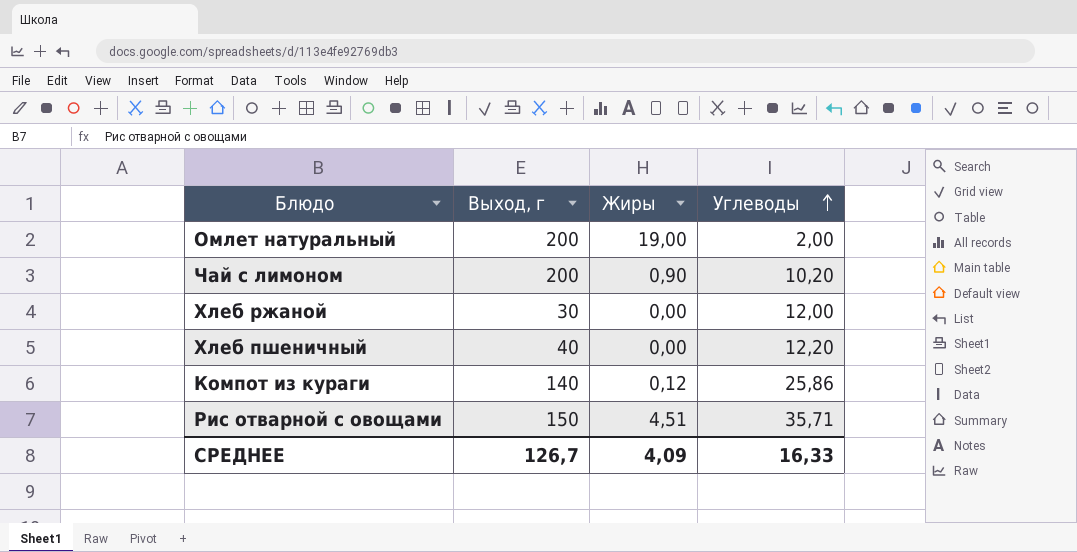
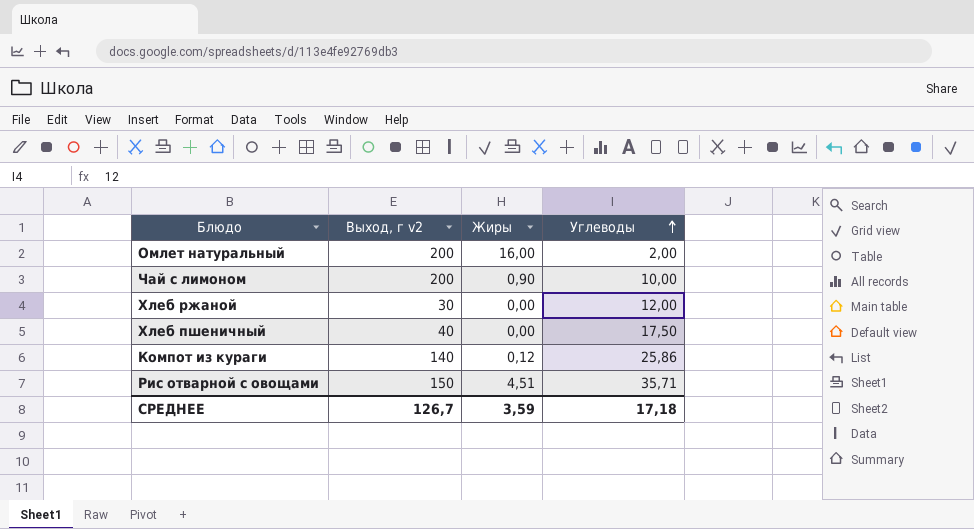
column name: Выход, г -> Выход, г v2
Омлет натуральный | Жиры: 19,00 -> 16,00
Чай с лимоном | Углеводы: 10,20 -> 10,00
Хлеб пшеничный | Углеводы: 12,20 -> 17,50
СРЕДНЕЕ | Жиры: 4,09 -> 3,59
СРЕДНЕЕ | Углеводы: 16,33 -> 17,18

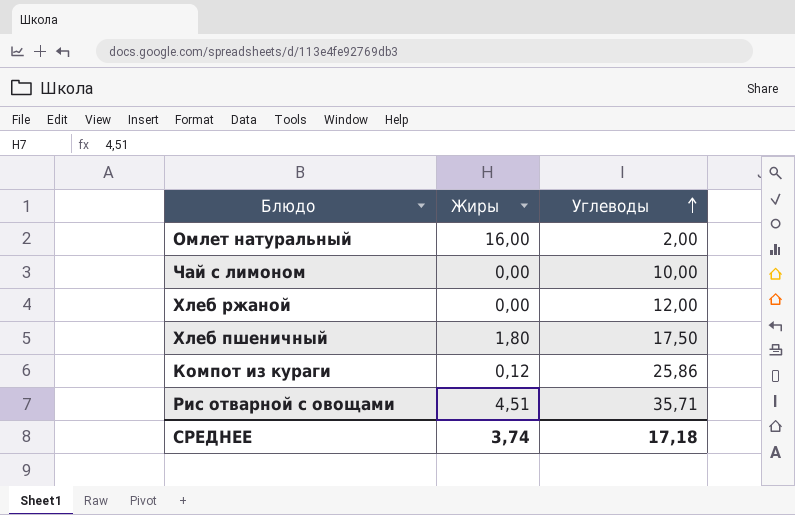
column Выход, г v2 | position: 2 -> none
Чай с лимоном | Жиры: 0,90 -> 0,00
Хлеб пшеничный | Жиры: 0,00 -> 1,80
СРЕДНЕЕ | Жиры: 3,59 -> 3,74

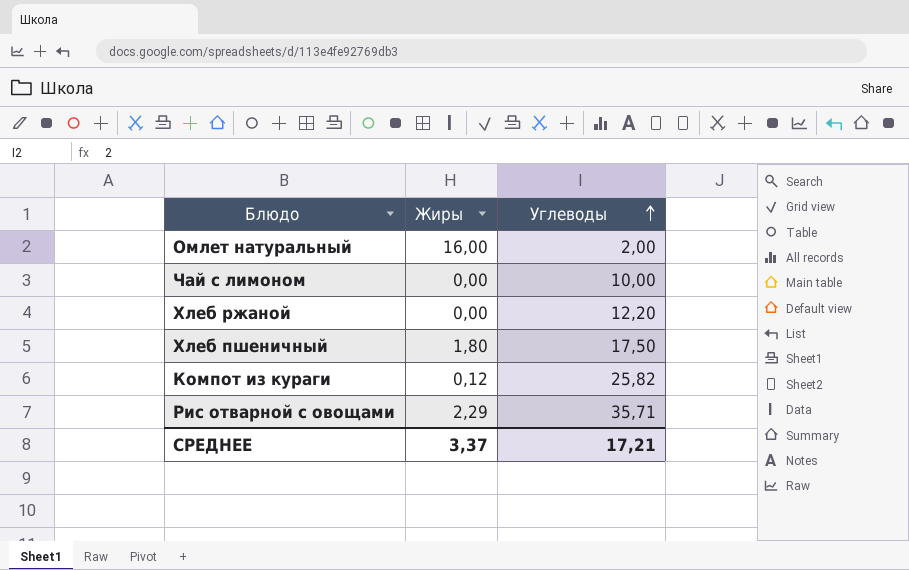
Хлеб ржаной | Углеводы: 12,00 -> 12,20
Компот из кураги | Углеводы: 25,86 -> 25,82
Рис отварной с овощами | Жиры: 4,51 -> 2,29
СРЕДНЕЕ | Жиры: 3,74 -> 3,37
СРЕДНЕЕ | Углеводы: 17,18 -> 17,21

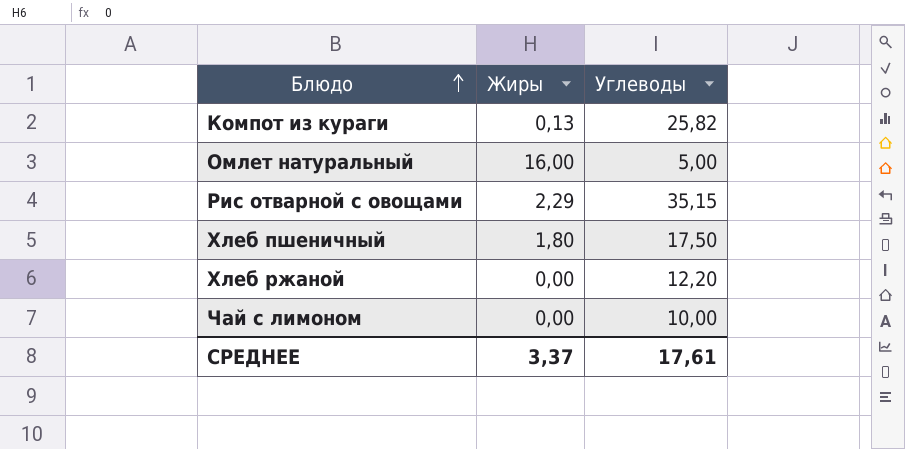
row order: Углеводы ascending -> Блюдо ascending
Компот из кураги | Жиры: 0,12 -> 0,13
Омлет натуральный | Углеводы: 2,00 -> 5,00
Рис отварной с овощами | Углеводы: 35,71 -> 35,15
СРЕДНЕЕ | Углеводы: 17,21 -> 17,61

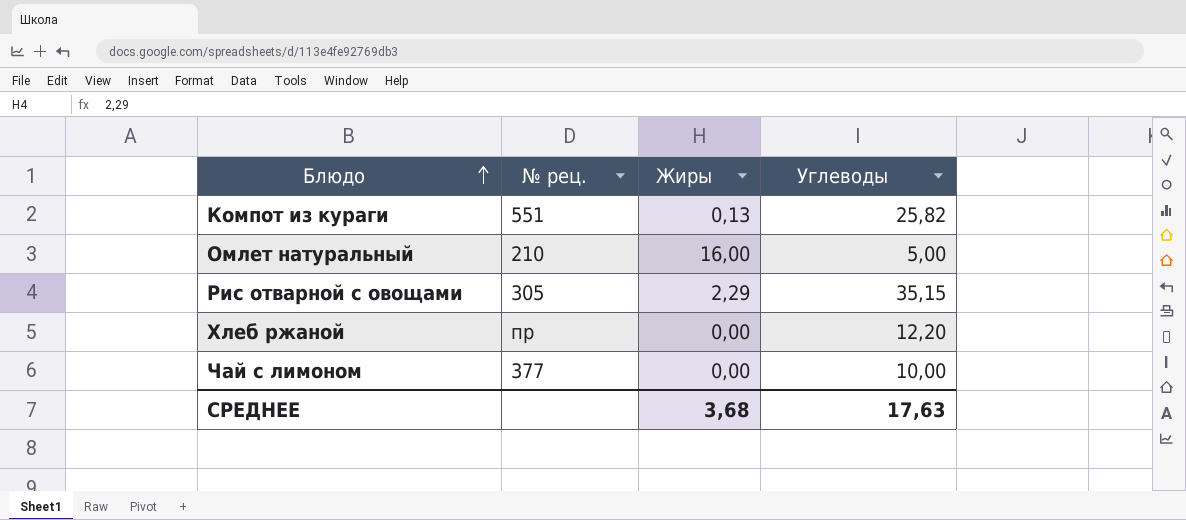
column № рец. | position: none -> 2
row Хлеб пшеничный: 1,80 | 17,50 -> none
СРЕДНЕЕ | Жиры: 3,37 -> 3,68
СРЕДНЕЕ | Углеводы: 17,61 -> 17,63

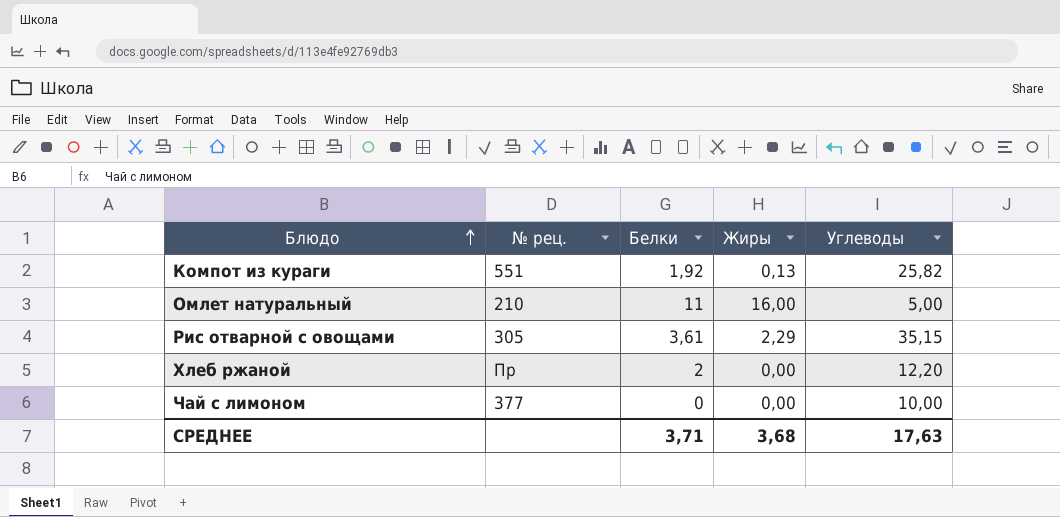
column Белки | position: none -> 3
Хлеб ржаной | № рец.: пр -> Пр

